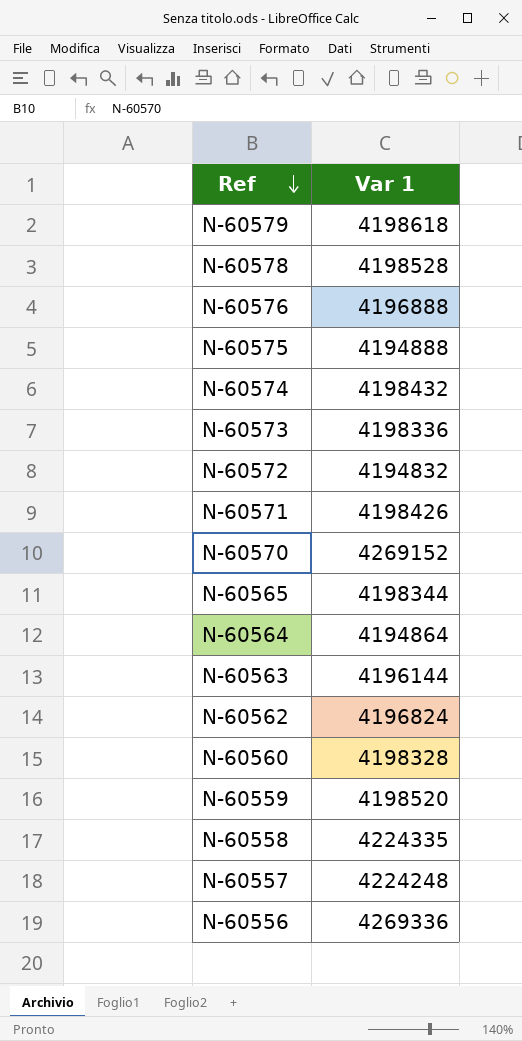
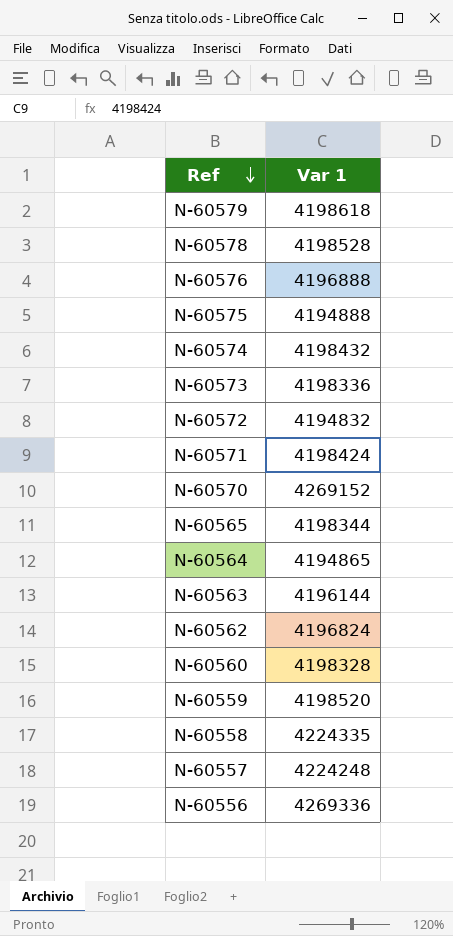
N-60571 | Var 1: 4198426 -> 4198424
N-60564 | Var 1: 4194864 -> 4194865

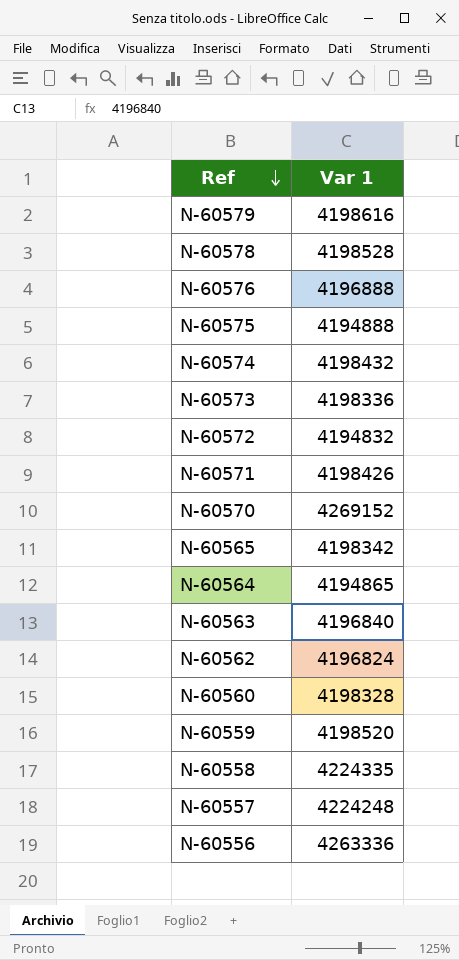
N-60579 | Var 1: 4198618 -> 4198616
N-60571 | Var 1: 4198424 -> 4198426
N-60565 | Var 1: 4198344 -> 4198342
N-60563 | Var 1: 4196144 -> 4196840
N-60556 | Var 1: 4269336 -> 4263336

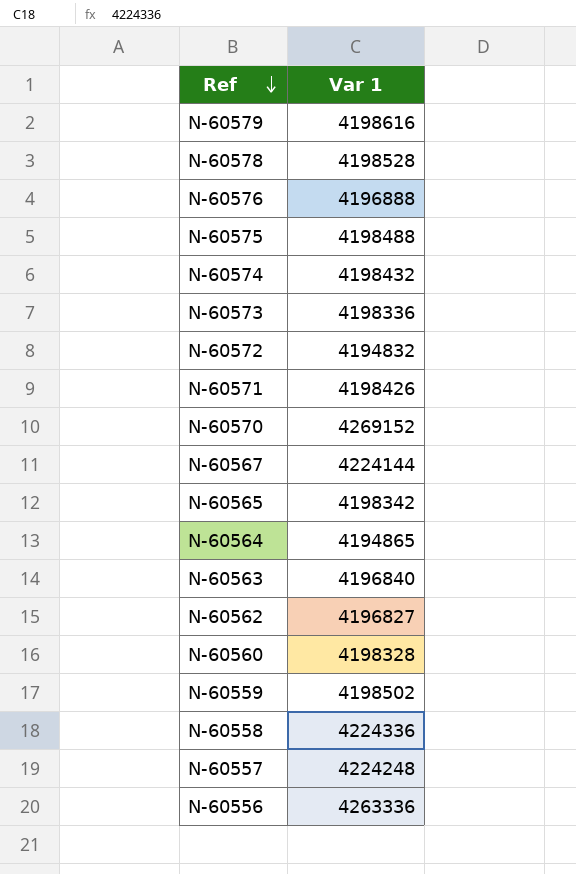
N-60575 | Var 1: 4194888 -> 4198488
row N-60567: none -> 4224144
N-60562 | Var 1: 4196824 -> 4196827
N-60559 | Var 1: 4198520 -> 4198502
N-60558 | Var 1: 4224335 -> 4224336

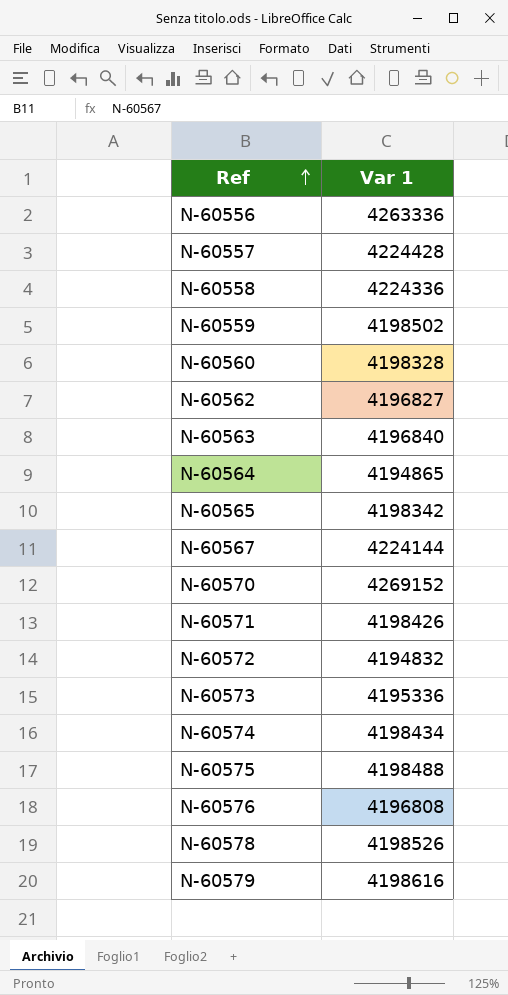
row order: Ref descending -> Ref ascending
N-60557 | Var 1: 4224248 -> 4224428
N-60573 | Var 1: 4198336 -> 4195336
N-60574 | Var 1: 4198432 -> 4198434
N-60576 | Var 1: 4196888 -> 4196808
N-60578 | Var 1: 4198528 -> 4198526

